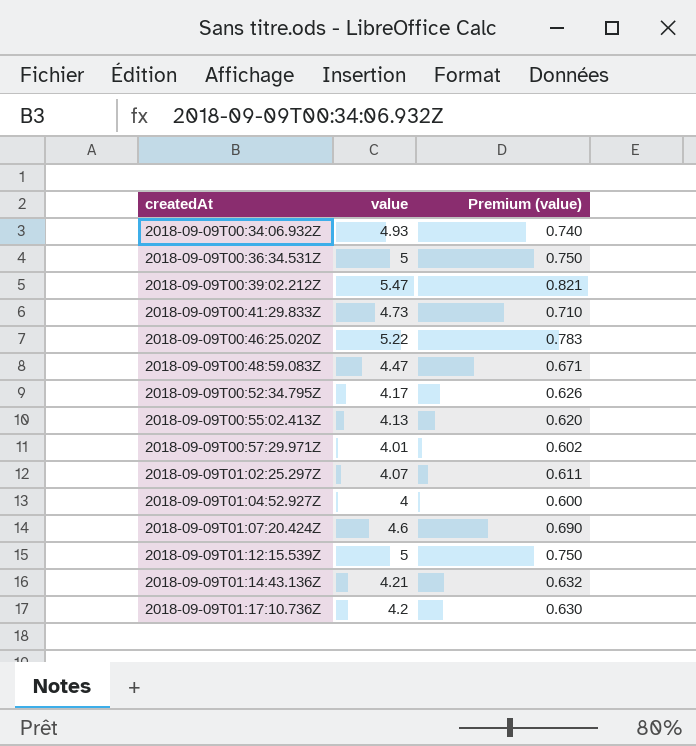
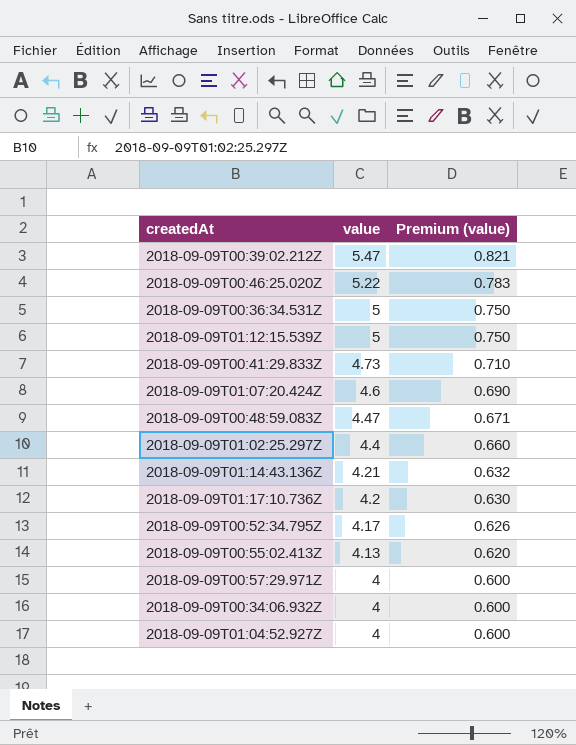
row order: createdAt ascending -> value descending
2018-09-09T01:02:25.297Z | value: 4.07 -> 4.4
2018-09-09T01:02:25.297Z | Premium (value): 0.611 -> 0.660
2018-09-09T00:57:29.971Z | value: 4.01 -> 4
2018-09-09T00:57:29.971Z | Premium (value): 0.602 -> 0.600
2018-09-09T00:34:06.932Z | value: 4.93 -> 4
2018-09-09T00:34:06.932Z | Premium (value): 0.740 -> 0.600

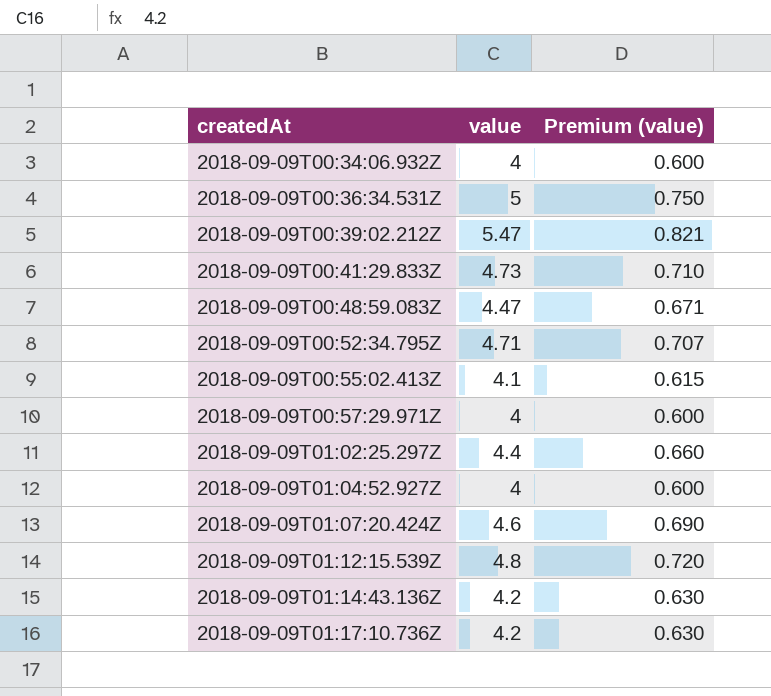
row order: value descending -> createdAt ascending
row 2018-09-09T00:46:25.020Z: 5.22 | 0.783 -> none
2018-09-09T00:52:34.795Z | value: 4.17 -> 4.71
2018-09-09T00:52:34.795Z | Premium (value): 0.626 -> 0.707
2018-09-09T00:55:02.413Z | value: 4.13 -> 4.1
2018-09-09T00:55:02.413Z | Premium (value): 0.620 -> 0.615
2018-09-09T01:12:15.539Z | value: 5 -> 4.8
2018-09-09T01:12:15.539Z | Premium (value): 0.750 -> 0.720
2018-09-09T01:14:43.136Z | value: 4.21 -> 4.2
2018-09-09T01:14:43.136Z | Premium (value): 0.632 -> 0.630

